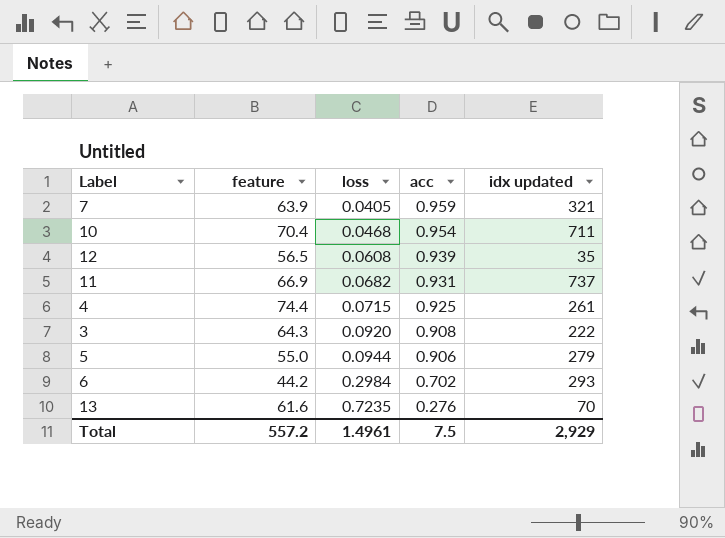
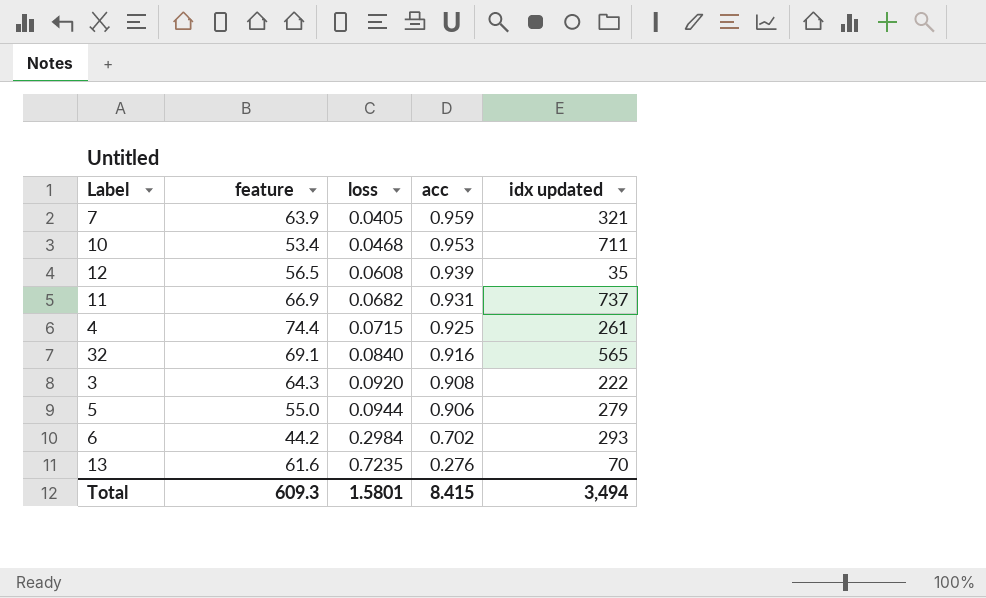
10 | feature: 70.4 -> 53.4
10 | acc: 0.954 -> 0.953
row 32: none -> 69.1 | 0.0840 | 0.916 | 565
Total | feature: 557.2 -> 609.3
Total | loss: 1.4961 -> 1.5801
Total | acc: 7.5 -> 8.415
Total | idx updated: 2,929 -> 3,494

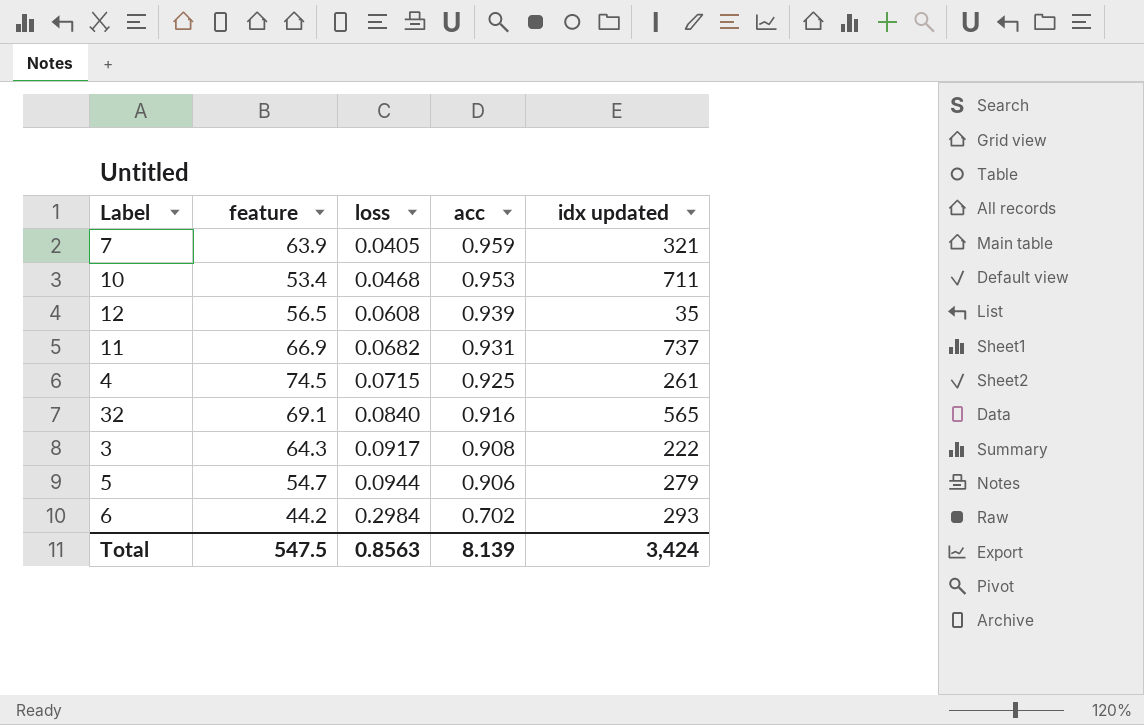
row 13: 61.6 | 0.7235 | 0.276 | 70 -> none
4 | feature: 74.4 -> 74.5
3 | loss: 0.0920 -> 0.0917
5 | feature: 55.0 -> 54.7
Total | feature: 609.3 -> 547.5
Total | loss: 1.5801 -> 0.8563
Total | acc: 8.415 -> 8.139
Total | idx updated: 3,494 -> 3,424

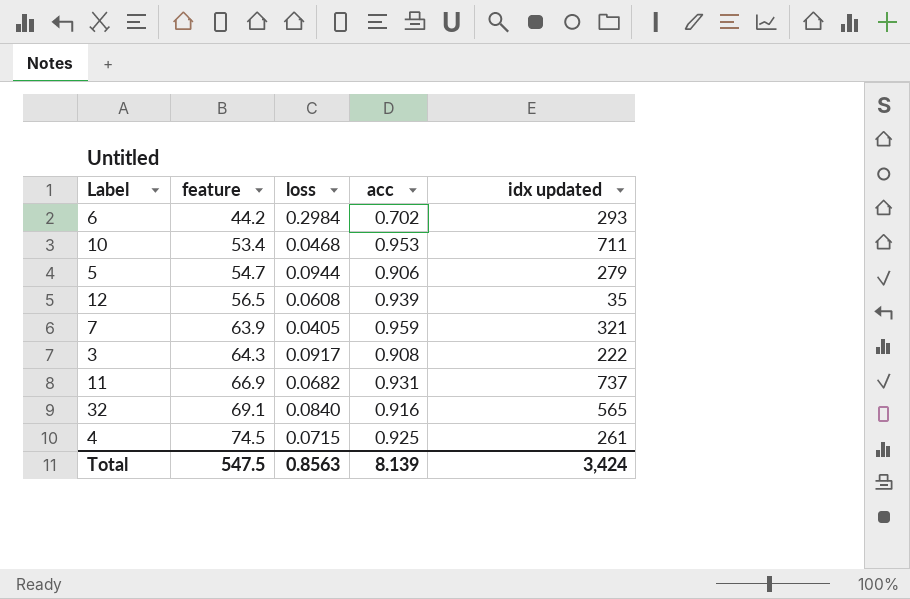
row order: loss ascending -> feature ascending

